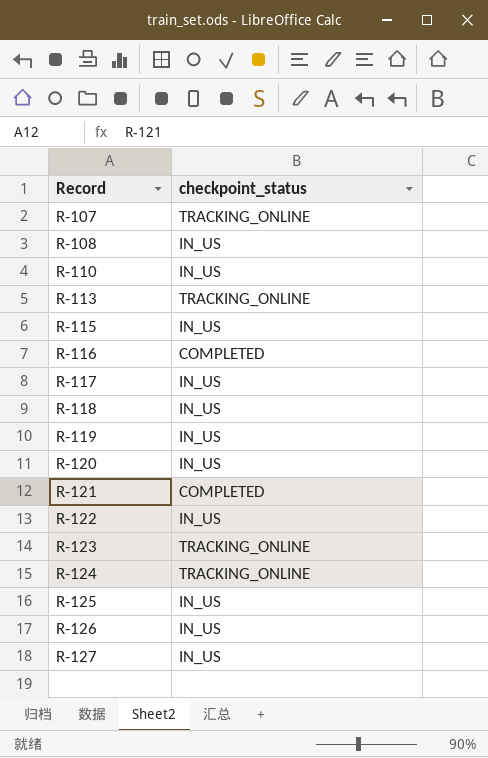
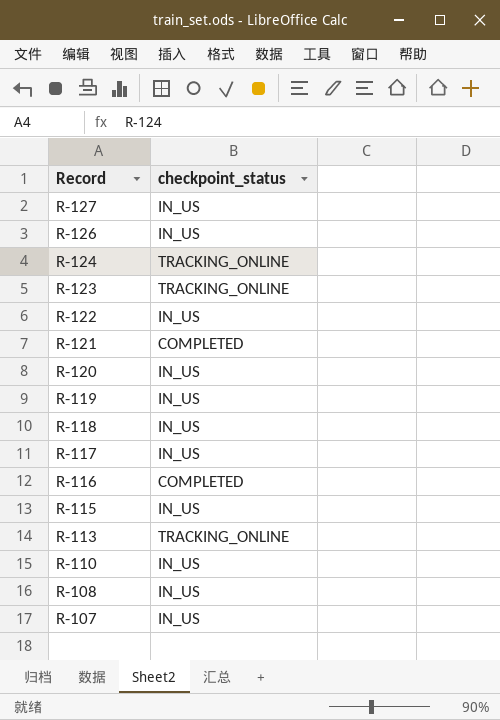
row order: Record ascending -> Record descending
row R-125: IN_US -> none
R-107 | checkpoint_status: TRACKING_ONLINE -> IN_US

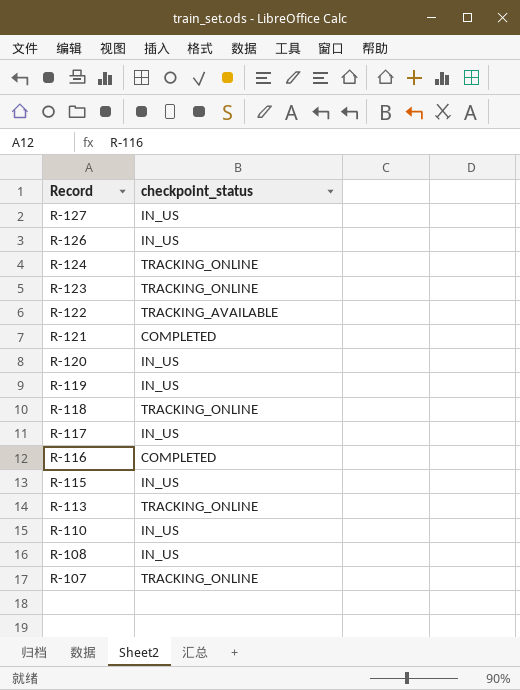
R-122 | checkpoint_status: IN_US -> TRACKING_AVAILABLE
R-118 | checkpoint_status: IN_US -> TRACKING_ONLINE
R-107 | checkpoint_status: IN_US -> TRACKING_ONLINE

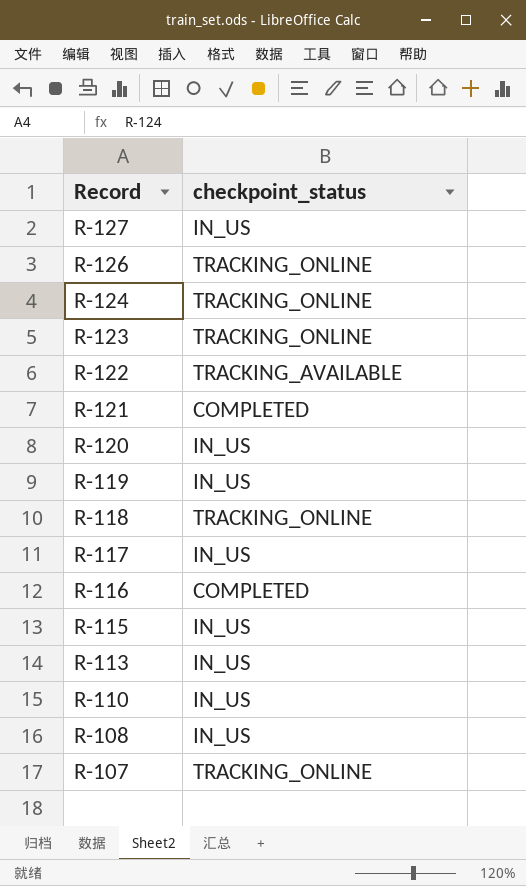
R-126 | checkpoint_status: IN_US -> TRACKING_ONLINE
R-113 | checkpoint_status: TRACKING_ONLINE -> IN_US

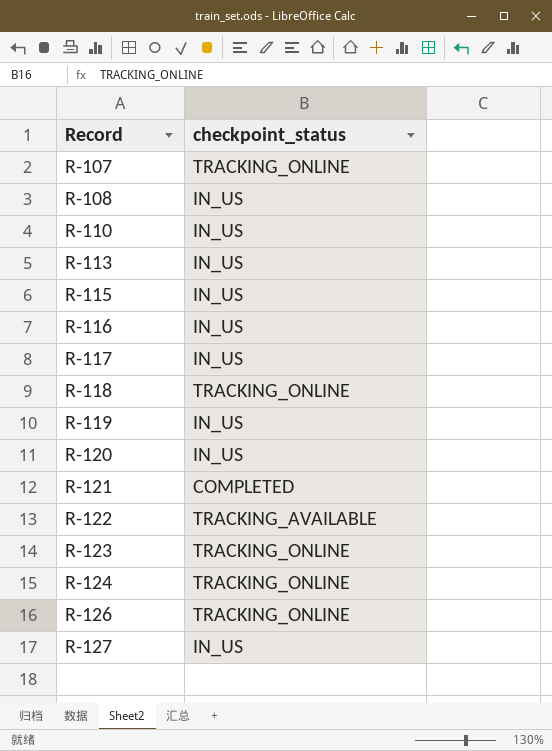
row order: Record descending -> Record ascending
R-116 | checkpoint_status: COMPLETED -> IN_US

